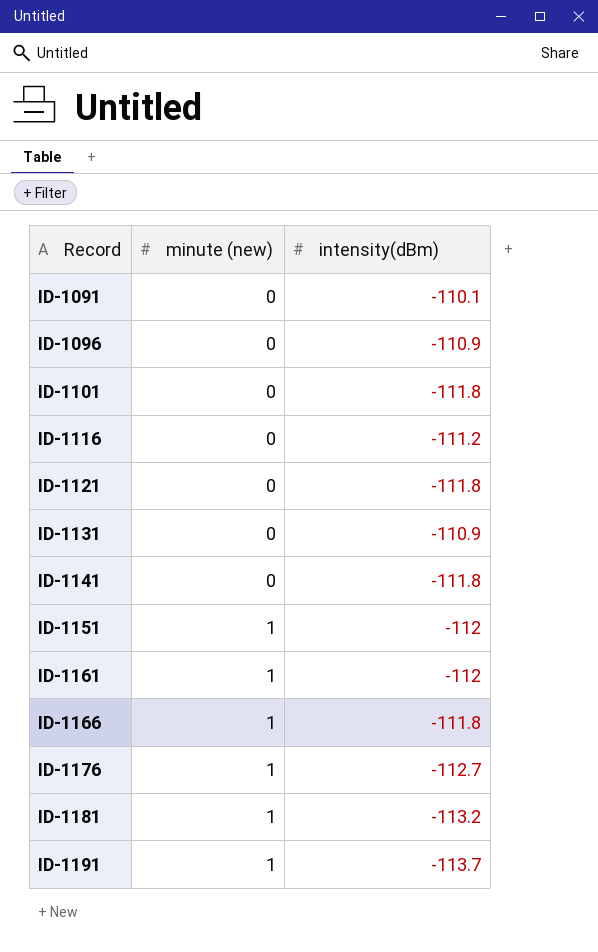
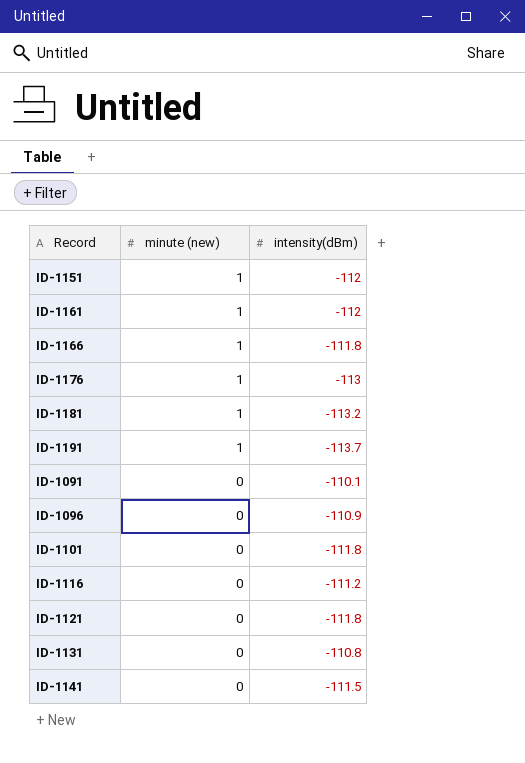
row order: Record ascending -> minute (new) descending
ID-1176 | intensity(dBm): -112.7 -> -113
ID-1131 | intensity(dBm): -110.9 -> -110.8
ID-1141 | intensity(dBm): -111.8 -> -111.5

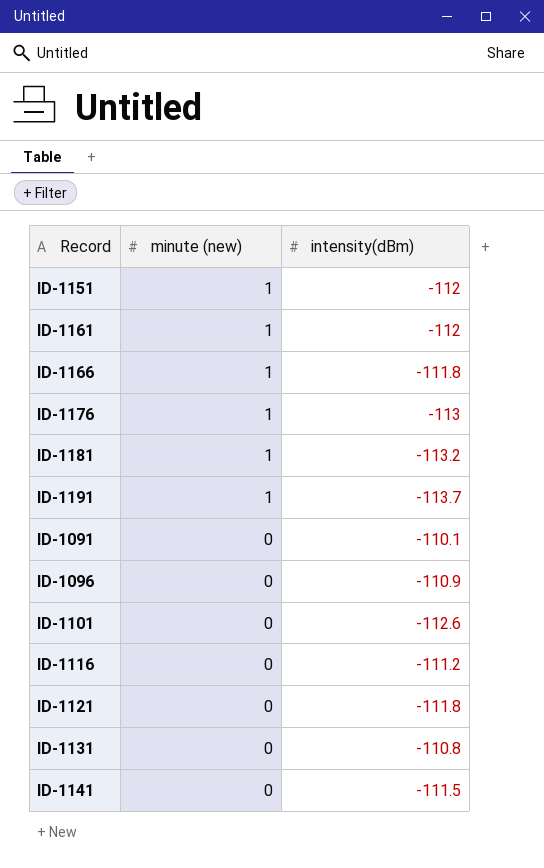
ID-1101 | intensity(dBm): -111.8 -> -112.6

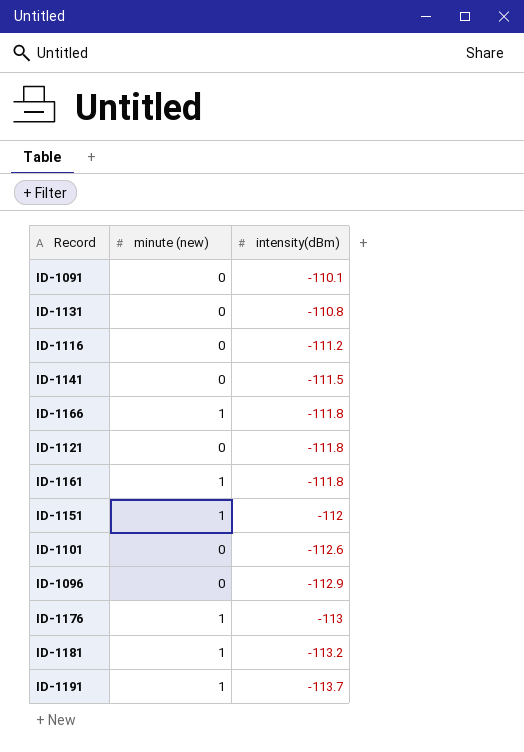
row order: minute (new) descending -> intensity(dBm) descending
ID-1161 | intensity(dBm): -112 -> -111.8
ID-1096 | intensity(dBm): -110.9 -> -112.9

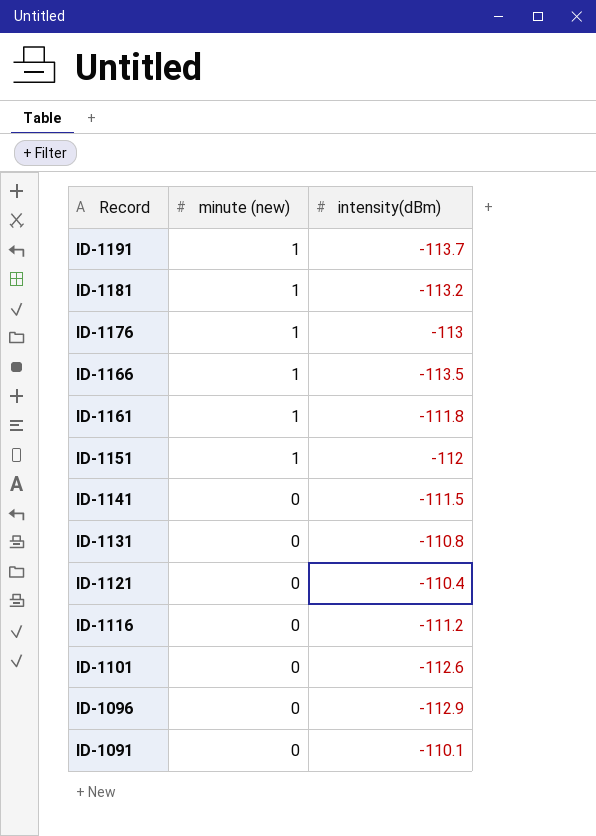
row order: intensity(dBm) descending -> Record descending
ID-1166 | intensity(dBm): -111.8 -> -113.5
ID-1121 | intensity(dBm): -111.8 -> -110.4

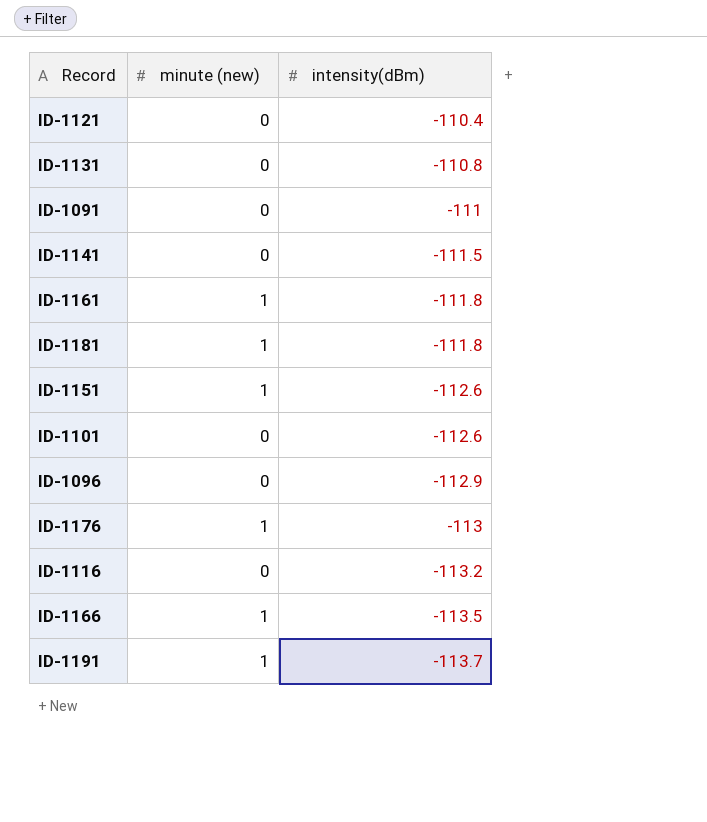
row order: Record descending -> intensity(dBm) descending
ID-1091 | intensity(dBm): -110.1 -> -111
ID-1181 | intensity(dBm): -113.2 -> -111.8
ID-1151 | intensity(dBm): -112 -> -112.6
ID-1116 | intensity(dBm): -111.2 -> -113.2

